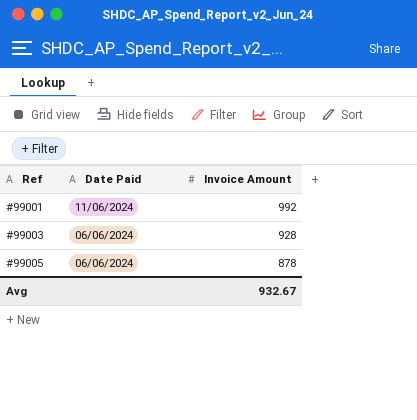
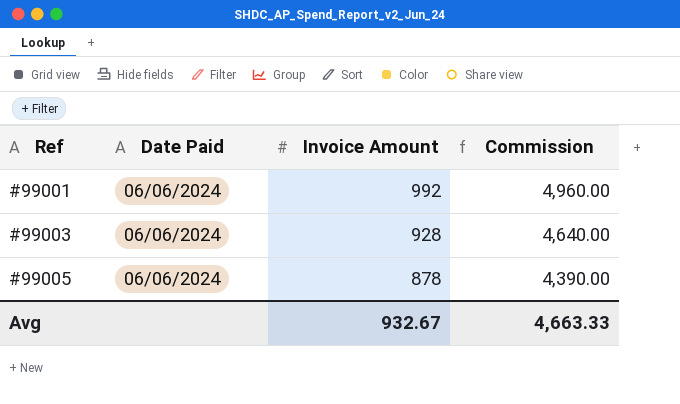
column Commission | formula: none -> [Invoice Amount] * 5
#99001 | Date Paid: 11/06/2024 -> 06/06/2024

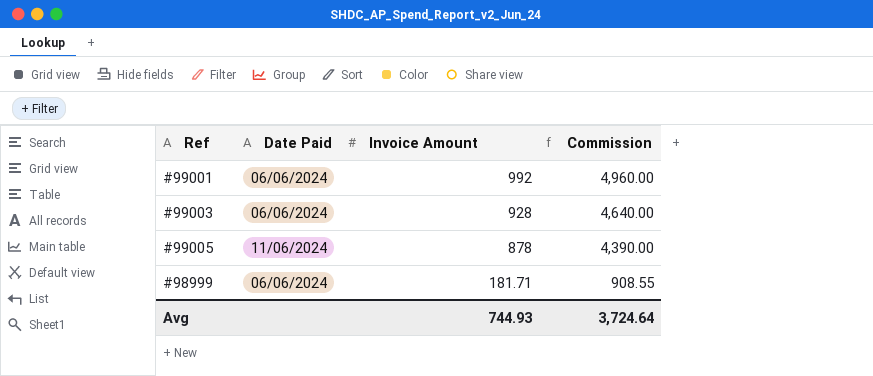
#99005 | Date Paid: 06/06/2024 -> 11/06/2024
row #98999: none -> 06/06/2024 | 181.71 | 908.55
Avg | Invoice Amount: 932.67 -> 744.93
Avg | Commission: 4,663.33 -> 3,724.64

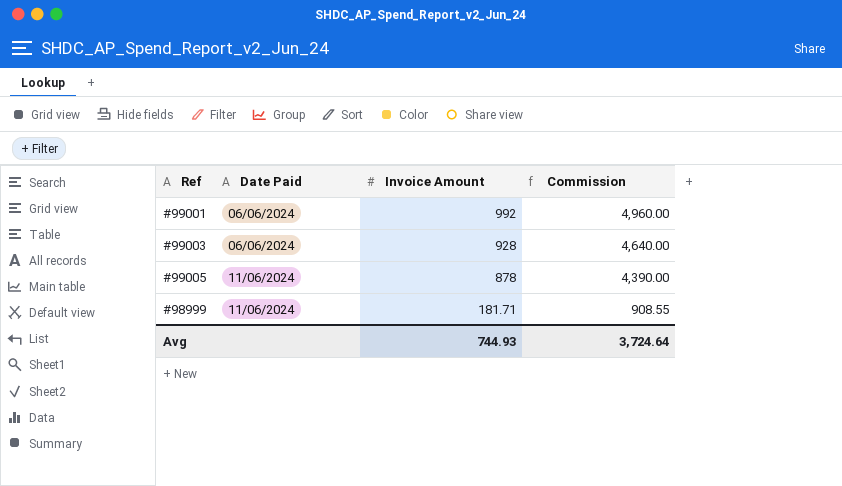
#98999 | Date Paid: 06/06/2024 -> 11/06/2024

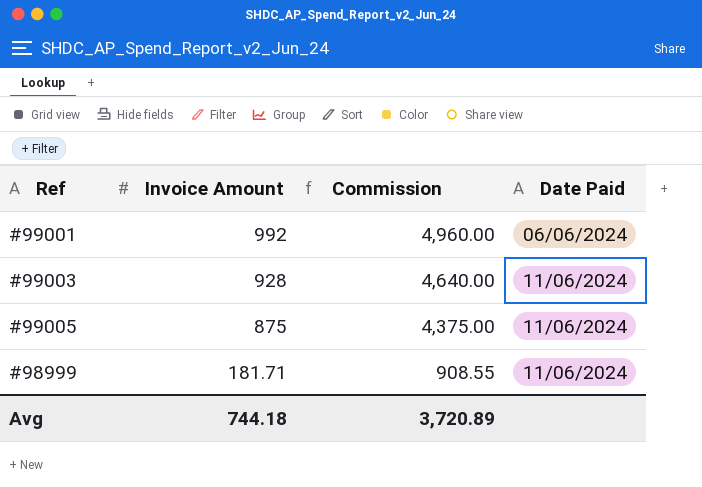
column Date Paid | position: 2 -> 4
#99003 | Date Paid: 06/06/2024 -> 11/06/2024
#99005 | Invoice Amount: 878 -> 875
#99005 | Commission: 4,390.00 -> 4,375.00
Avg | Invoice Amount: 744.93 -> 744.18
Avg | Commission: 3,724.64 -> 3,720.89

